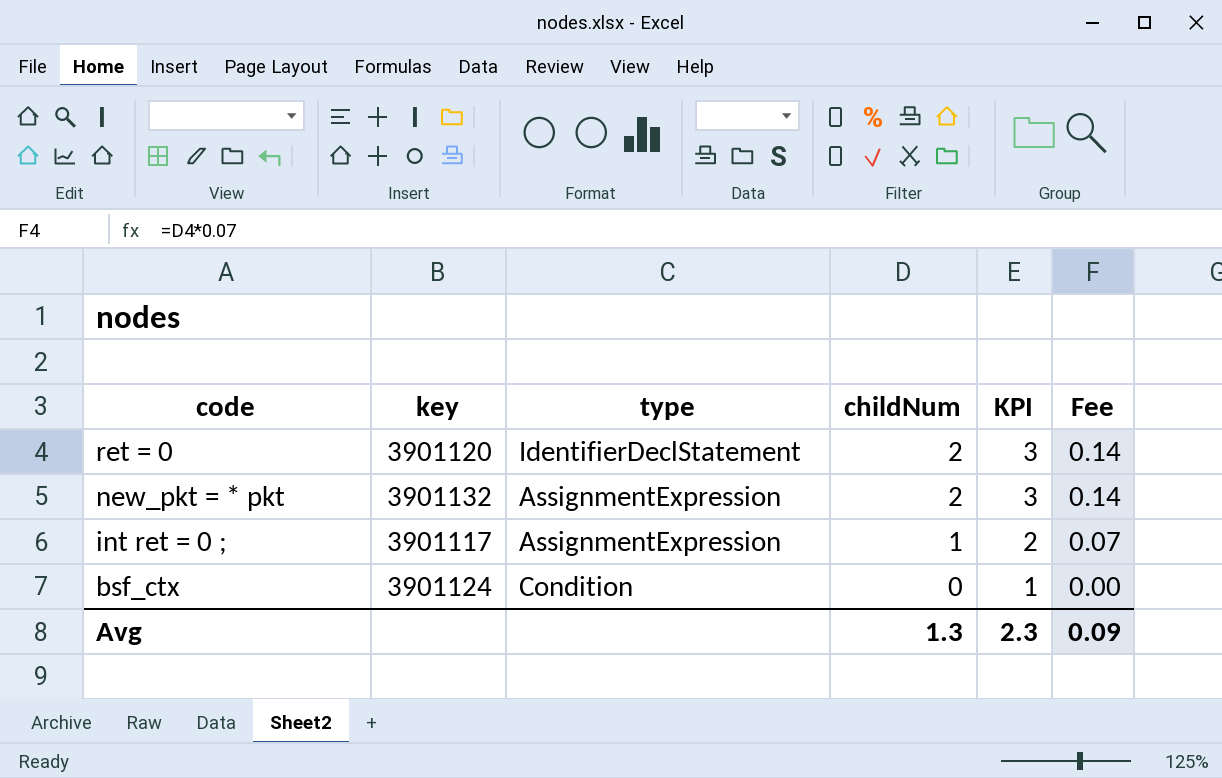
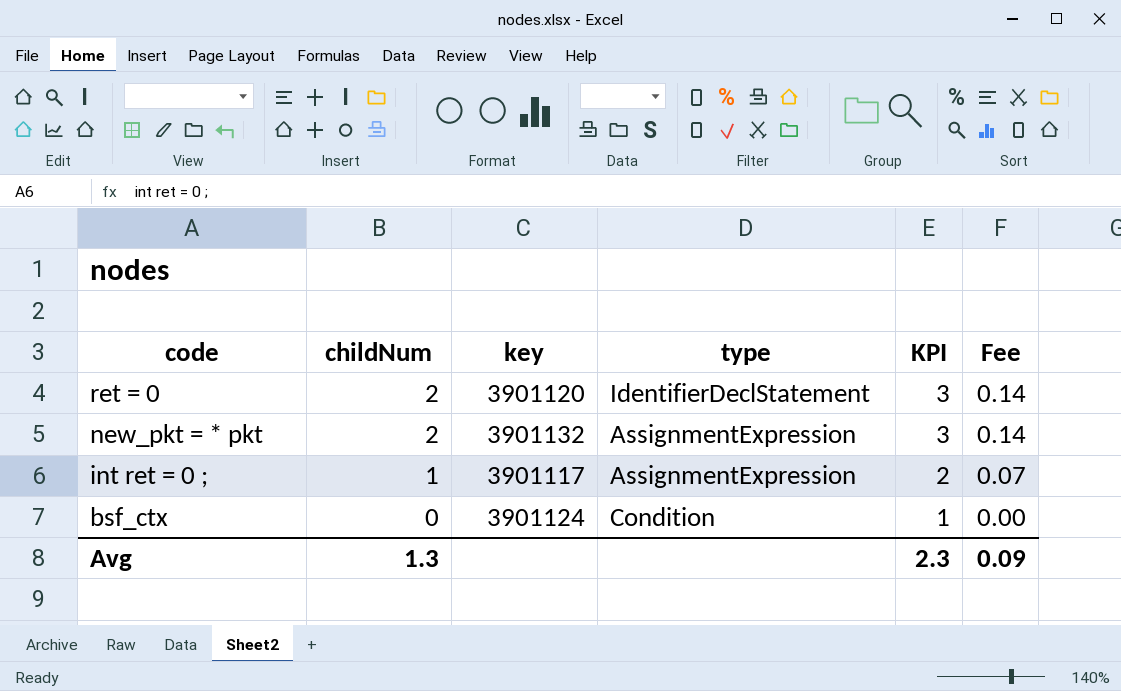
column childNum | position: 4 -> 2

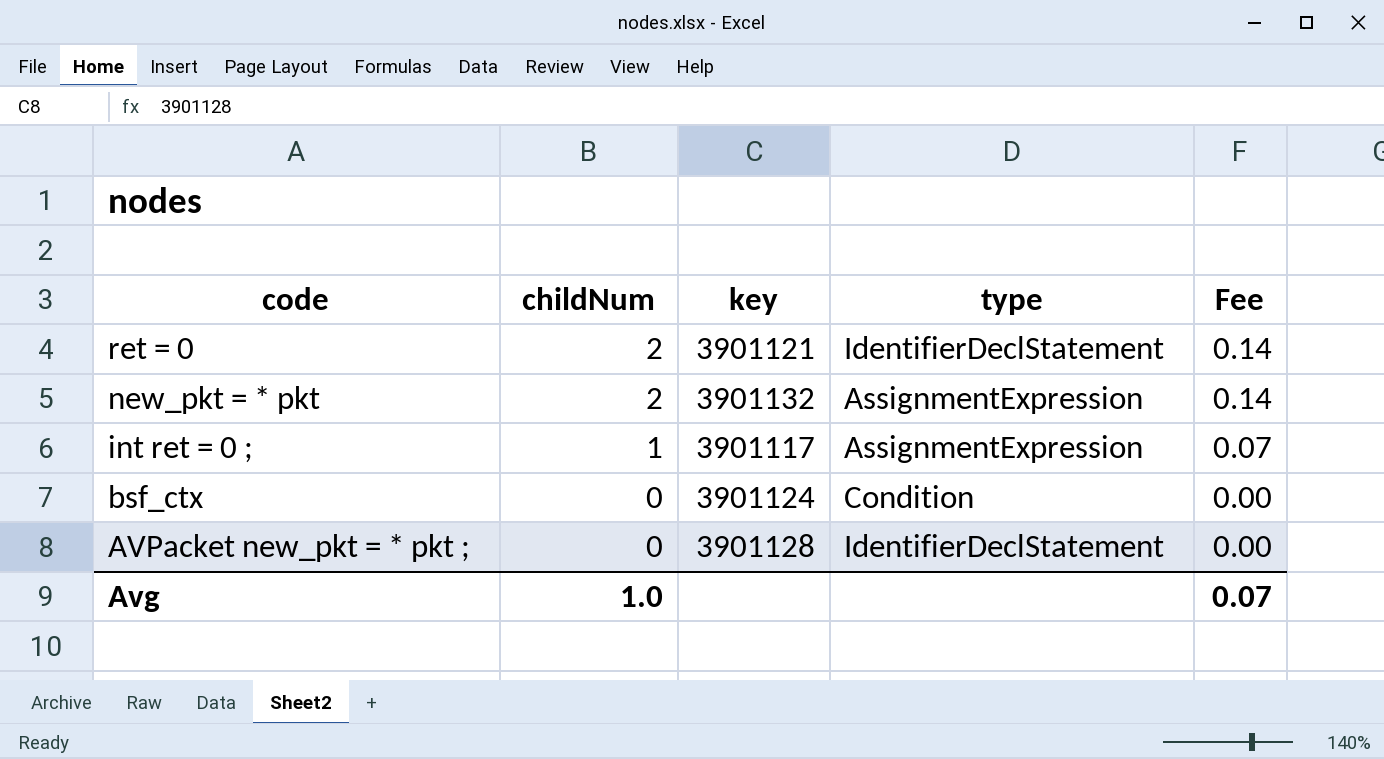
column KPI | formula: [childNum] + 1 -> none
ret = 0 | key: 3901120 -> 3901121
row AVPacket new_pkt = * pkt ;: none -> 0 | 3901128 | IdentifierDeclStatement | 0.00
Avg | childNum: 1.3 -> 1.0
Avg | Fee: 0.09 -> 0.07

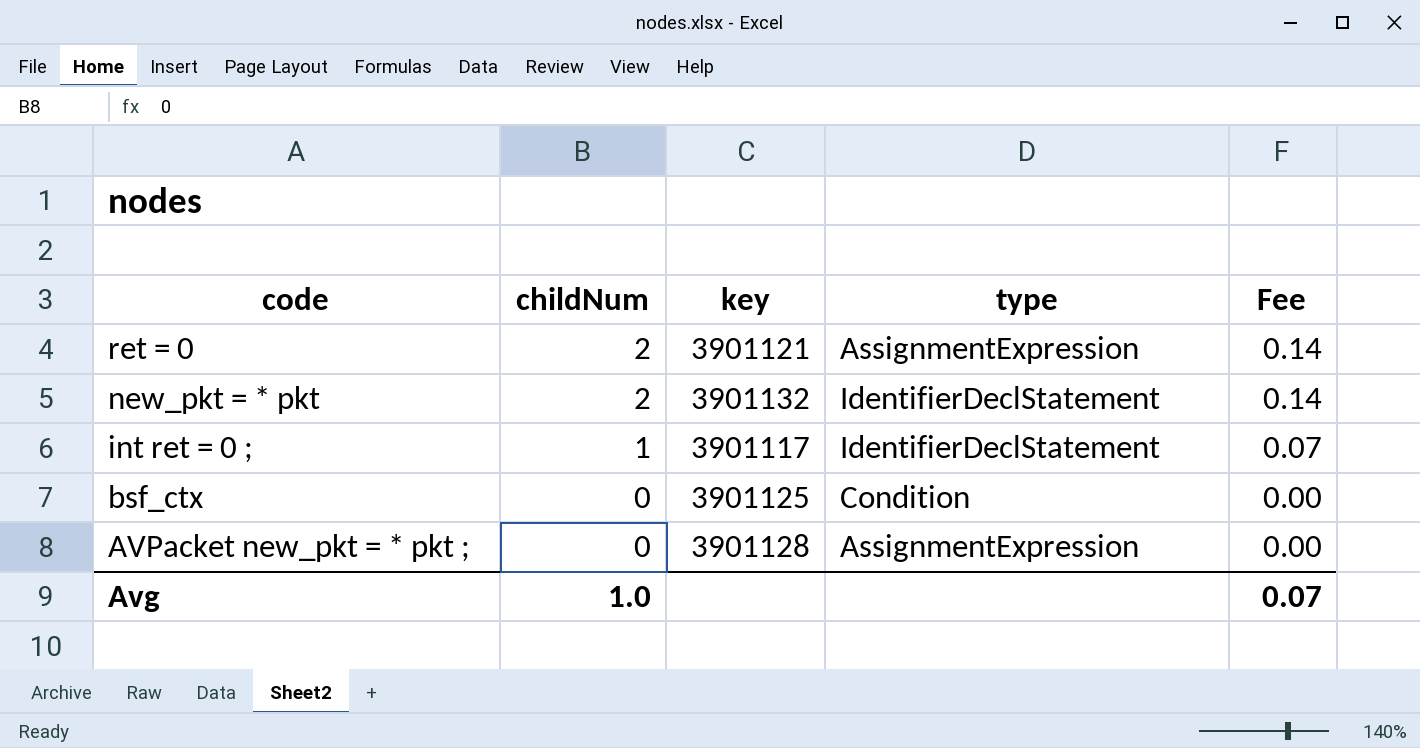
ret = 0 | type: IdentifierDeclStatement -> AssignmentExpression
new_pkt = * pkt | type: AssignmentExpression -> IdentifierDeclStatement
int ret = 0 ; | type: AssignmentExpression -> IdentifierDeclStatement
bsf_ctx | key: 3901124 -> 3901125
AVPacket new_pkt = * pkt ; | type: IdentifierDeclStatement -> AssignmentExpression

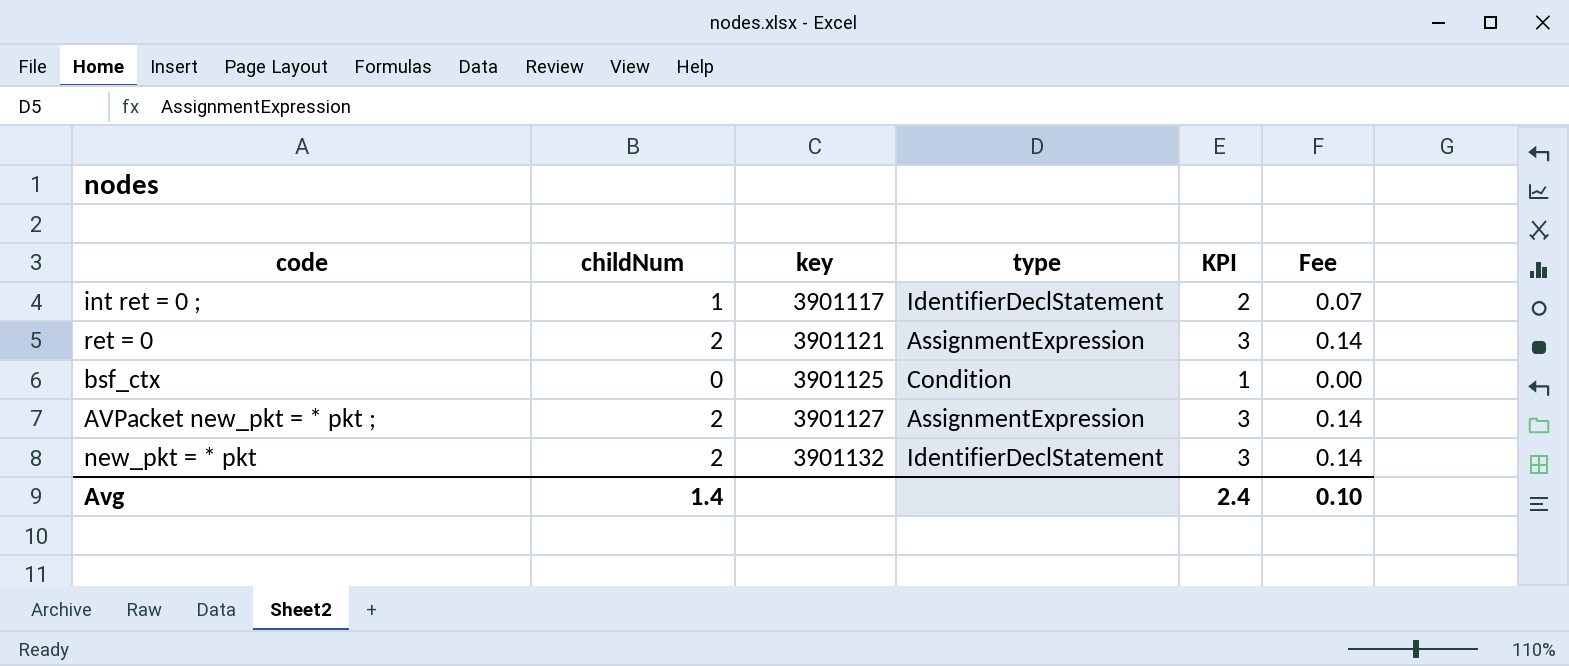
row order: code descending -> key ascending
column KPI | formula: none -> [childNum] + 1
AVPacket new_pkt = * pkt ; | childNum: 0 -> 2
AVPacket new_pkt = * pkt ; | key: 3901128 -> 3901127
AVPacket new_pkt = * pkt ; | Fee: 0.00 -> 0.14
Avg | childNum: 1.0 -> 1.4
Avg | Fee: 0.07 -> 0.10

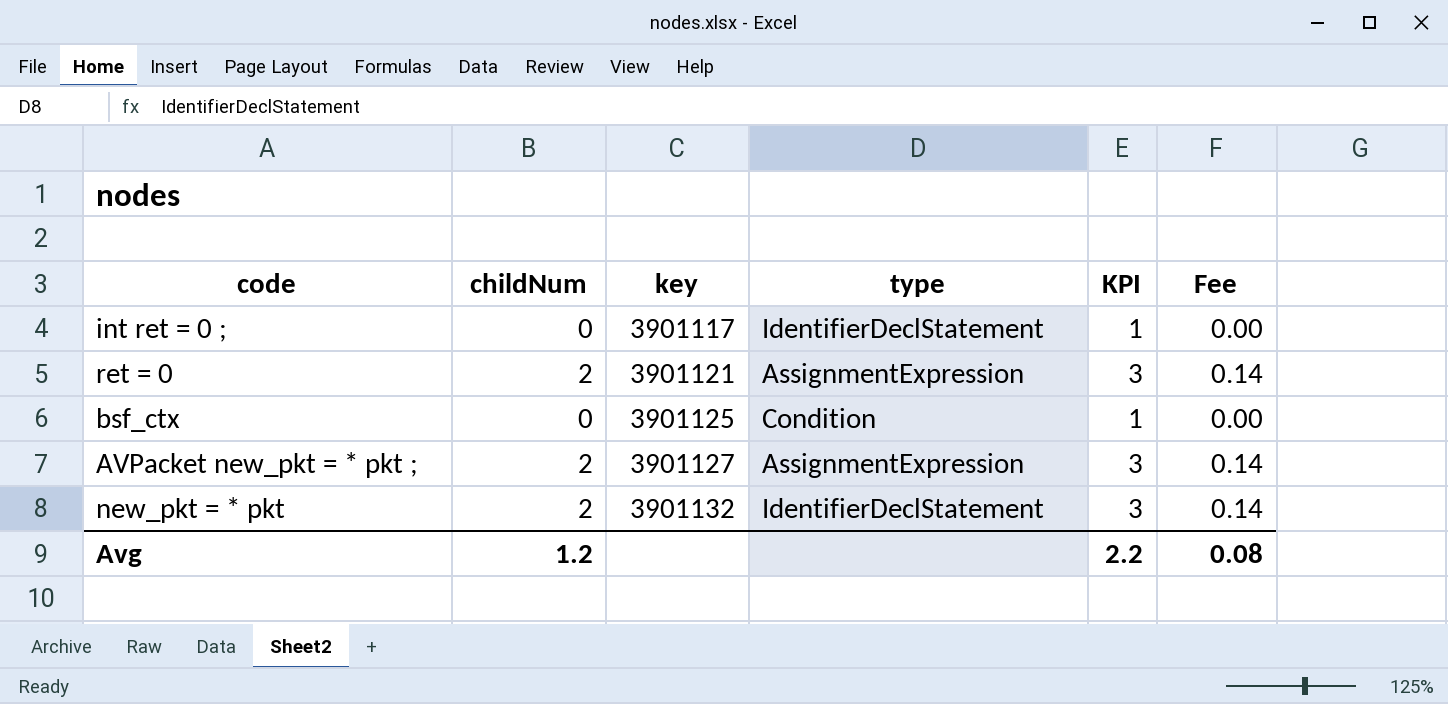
int ret = 0 ; | childNum: 1 -> 0
int ret = 0 ; | KPI: 2 -> 1
int ret = 0 ; | Fee: 0.07 -> 0.00
Avg | childNum: 1.4 -> 1.2
Avg | KPI: 2.4 -> 2.2
Avg | Fee: 0.10 -> 0.08

